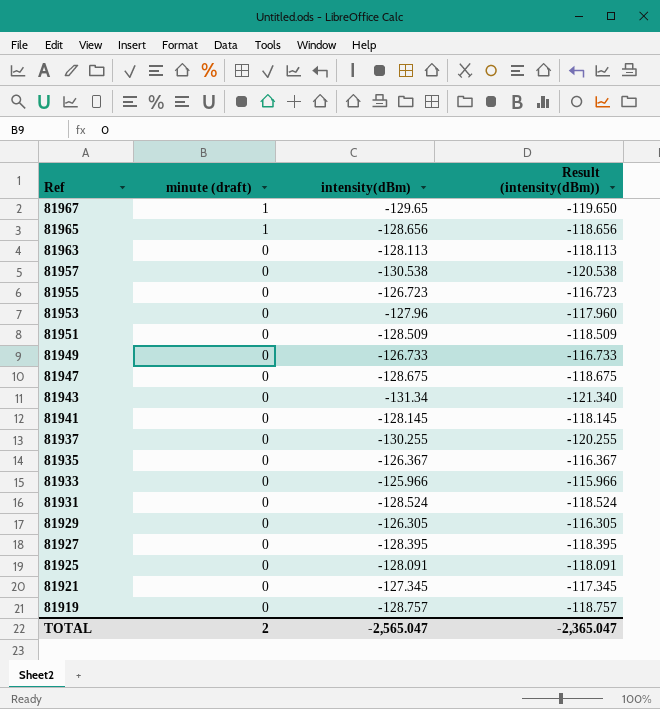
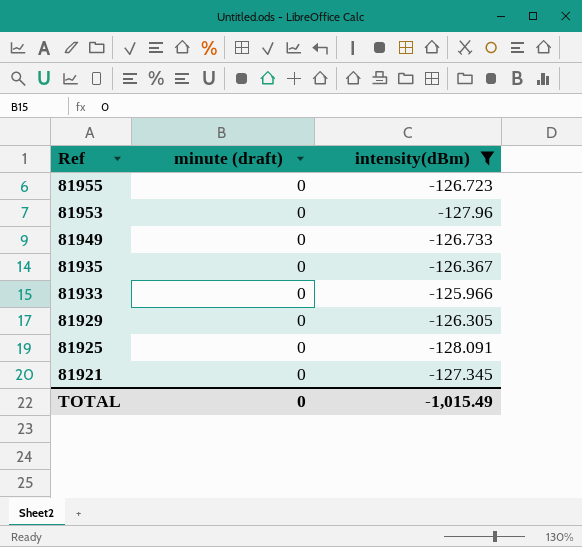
filter: none -> intensity(dBm) >= -128.091
column Result (intensity(dBm)) | formula: [intensity(dBm)] + 10 -> none
TOTAL | minute (draft): 2 -> 0
TOTAL | intensity(dBm): -2,565.047 -> -1,015.49

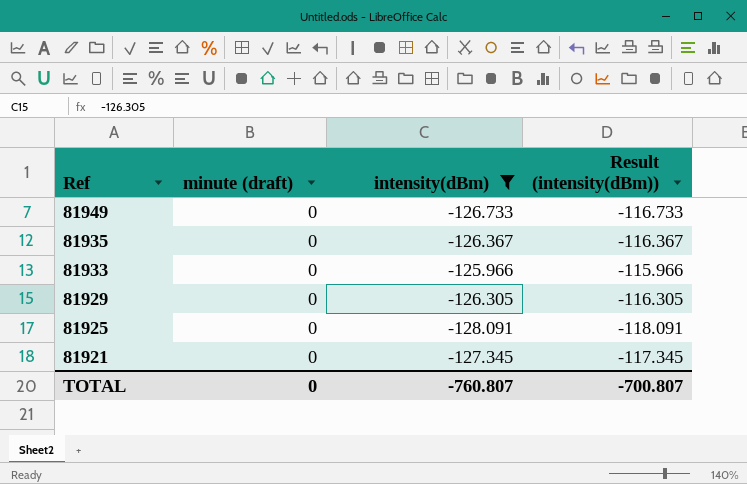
column Result (intensity(dBm)) | formula: none -> [intensity(dBm)] + 10
row 81955: 0 | -126.723 -> none
row 81953: 0 | -127.96 -> none
TOTAL | intensity(dBm): -1,015.49 -> -760.807

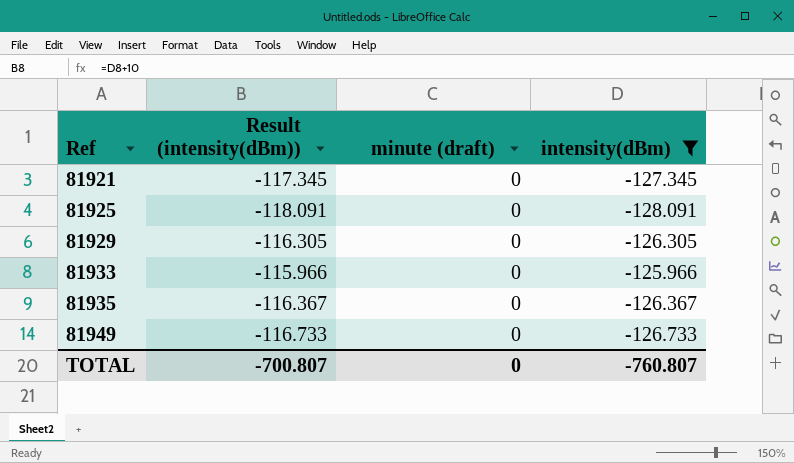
row order: Ref descending -> Ref ascending
column Result (intensity(dBm)) | position: 4 -> 2

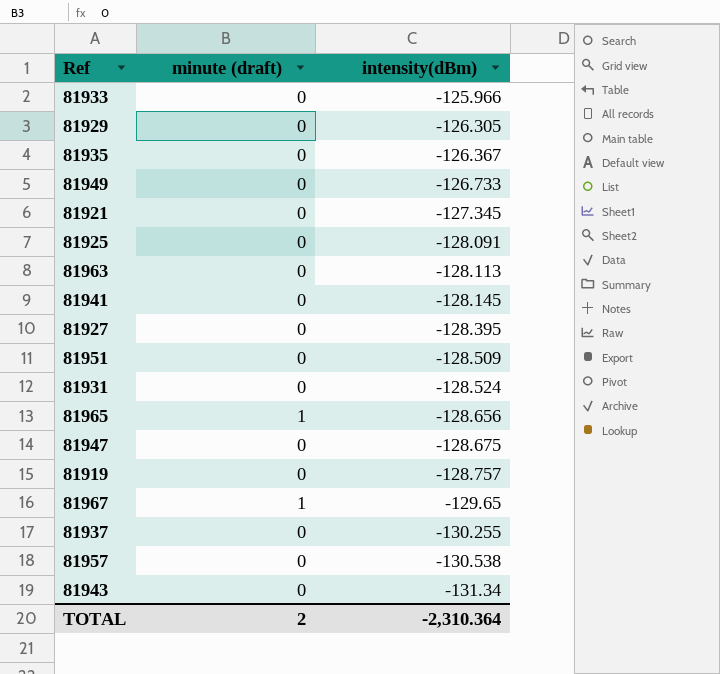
filter: intensity(dBm) >= -128.091 -> none
row order: Ref ascending -> intensity(dBm) descending
column Result (intensity(dBm)) | formula: [intensity(dBm)] + 10 -> none
TOTAL | minute (draft): 0 -> 2
TOTAL | intensity(dBm): -760.807 -> -2,310.364

